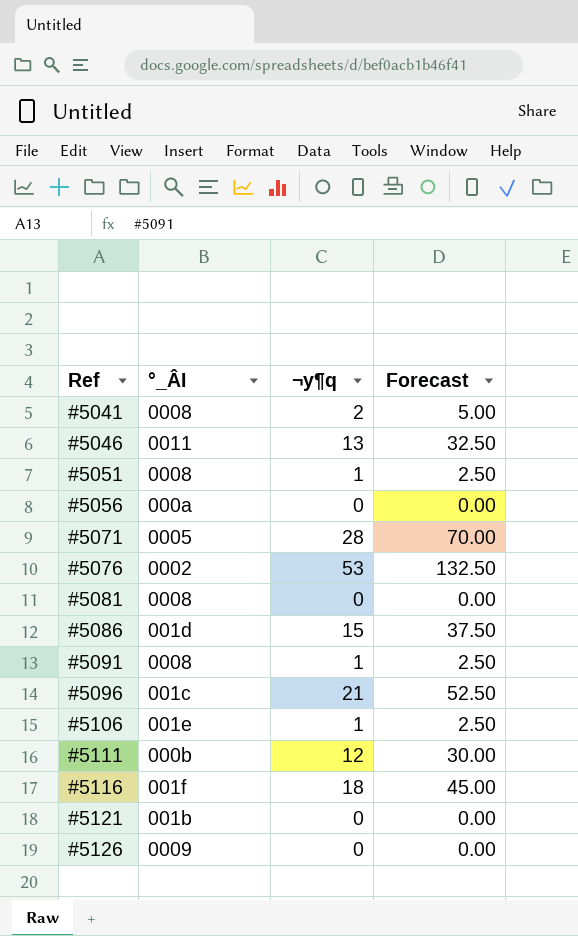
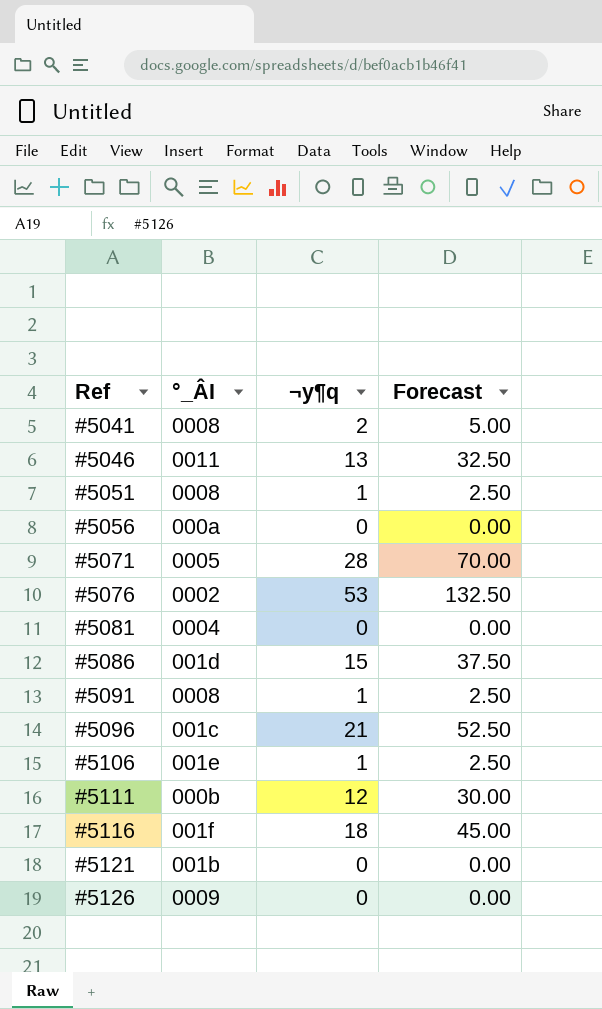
#5081 | °_ÂI: 0008 -> 0004

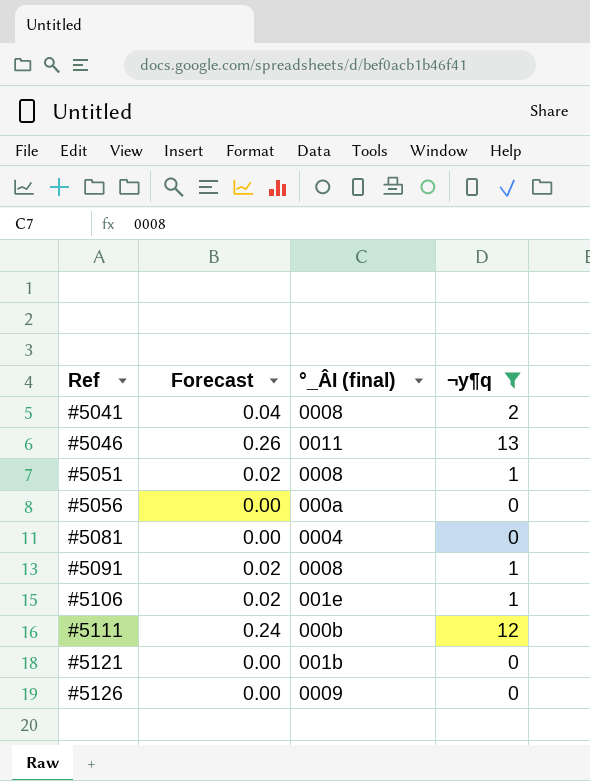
filter: none -> ¬y¶q <= 13
column Forecast | formula: [¬y¶q] * 2.5 -> [¬y¶q] * 0.02
column Forecast | position: 4 -> 2
column name: °_ÂI -> °_ÂI (final)

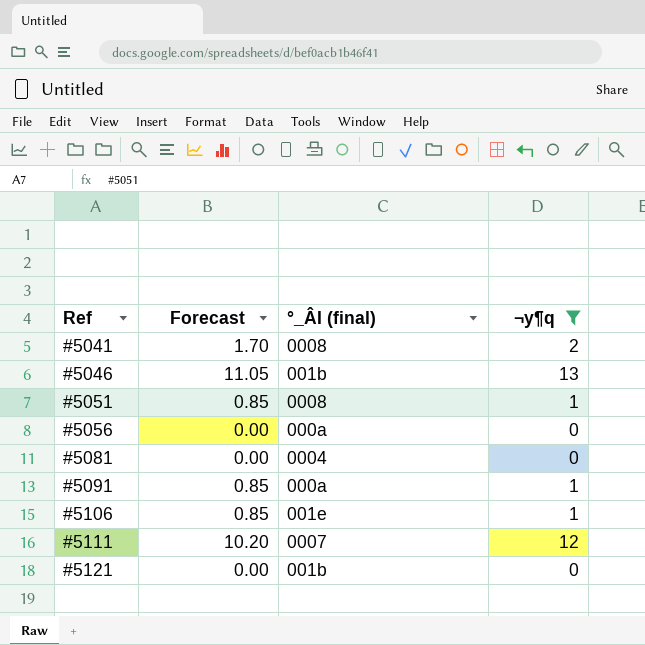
column Forecast | formula: [¬y¶q] * 0.02 -> [¬y¶q] * 0.85
row #5126: 0.00 | 0009 | 0 -> none
#5046 | °_ÂI (final): 0011 -> 001b
#5091 | °_ÂI (final): 0008 -> 000a
#5111 | °_ÂI (final): 000b -> 0007

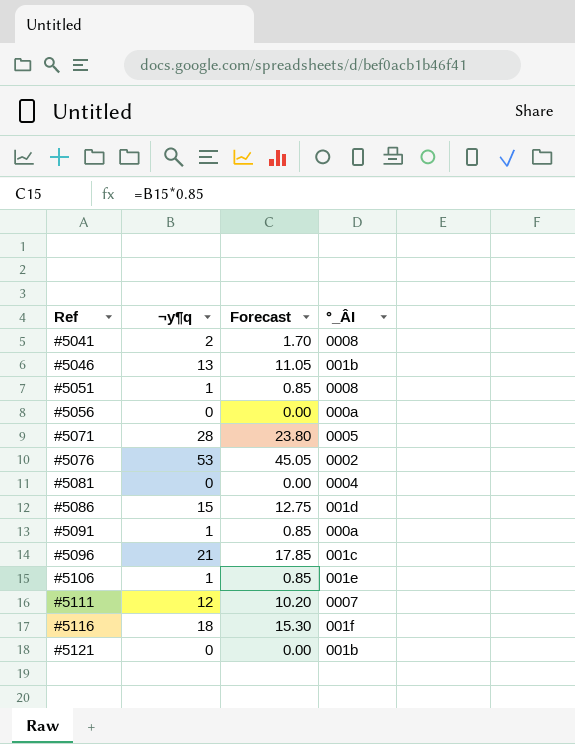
filter: ¬y¶q <= 13 -> none
column ¬y¶q | position: 4 -> 2
column name: °_ÂI (final) -> °_ÂI

